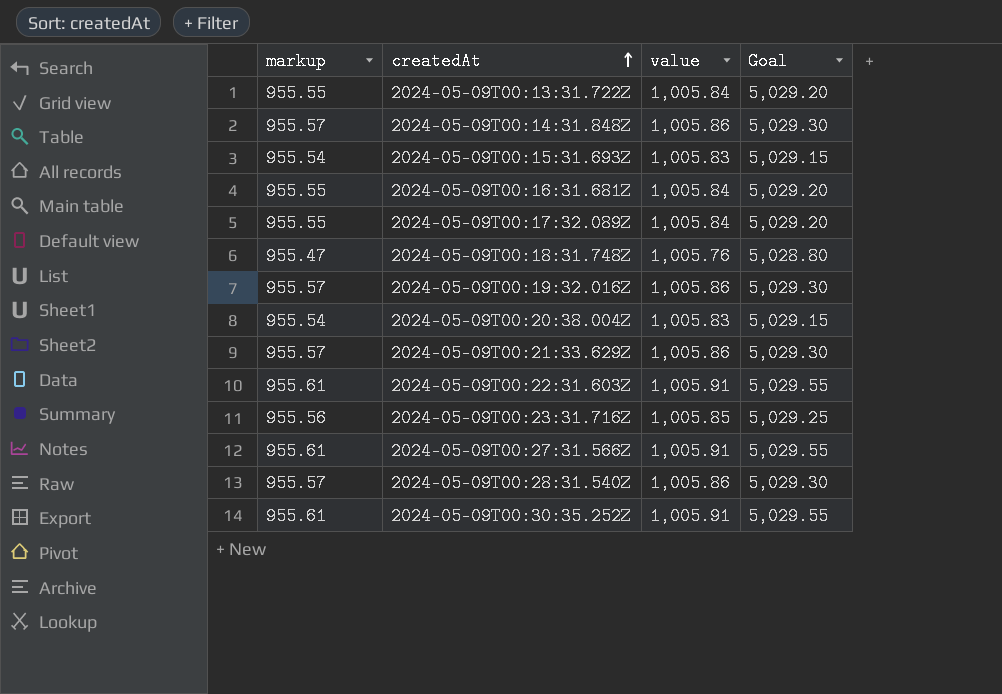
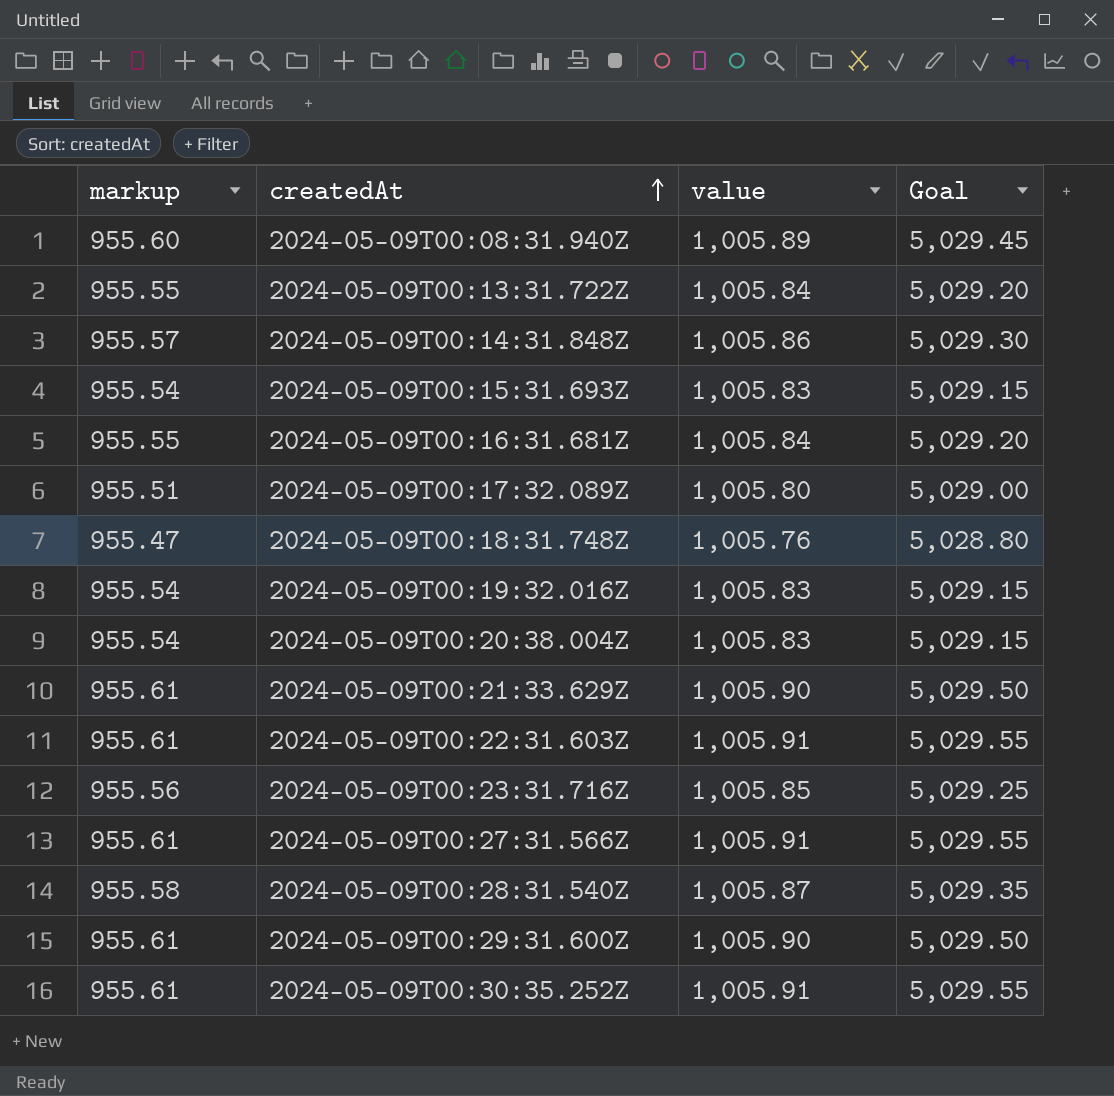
row 2024-05-09T00:08:31.940Z: none -> 955.60 | 1,005.89 | 5,029.45
2024-05-09T00:17:32.089Z | markup: 955.55 -> 955.51
2024-05-09T00:17:32.089Z | value: 1,005.84 -> 1,005.80
2024-05-09T00:17:32.089Z | Goal: 5,029.20 -> 5,029.00
2024-05-09T00:19:32.016Z | markup: 955.57 -> 955.54
2024-05-09T00:19:32.016Z | value: 1,005.86 -> 1,005.83
2024-05-09T00:19:32.016Z | Goal: 5,029.30 -> 5,029.15
2024-05-09T00:21:33.629Z | markup: 955.57 -> 955.61
2024-05-09T00:21:33.629Z | value: 1,005.86 -> 1,005.90
2024-05-09T00:21:33.629Z | Goal: 5,029.30 -> 5,029.50
2024-05-09T00:28:31.540Z | markup: 955.57 -> 955.58
2024-05-09T00:28:31.540Z | value: 1,005.86 -> 1,005.87
2024-05-09T00:28:31.540Z | Goal: 5,029.30 -> 5,029.35
row 2024-05-09T00:29:31.600Z: none -> 955.61 | 1,005.90 | 5,029.50

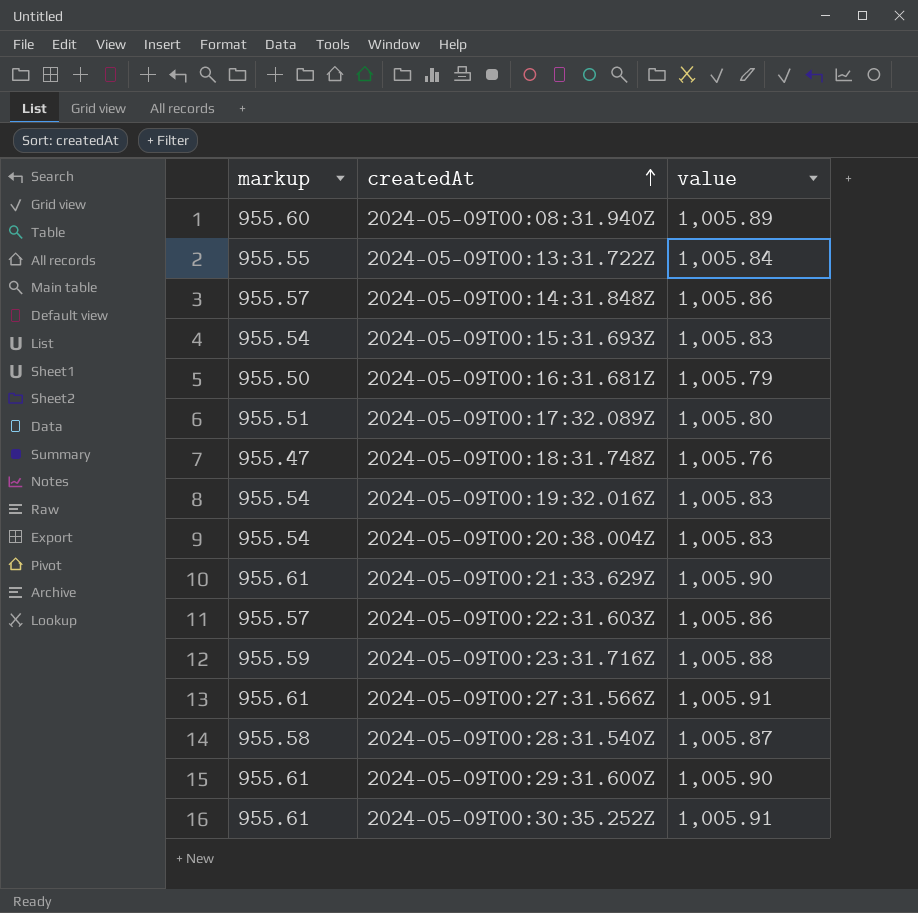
column Goal | formula: [value] * 5 -> none
2024-05-09T00:16:31.681Z | markup: 955.55 -> 955.50
2024-05-09T00:16:31.681Z | value: 1,005.84 -> 1,005.79
2024-05-09T00:22:31.603Z | markup: 955.61 -> 955.57
2024-05-09T00:22:31.603Z | value: 1,005.91 -> 1,005.86
2024-05-09T00:23:31.716Z | markup: 955.56 -> 955.59
2024-05-09T00:23:31.716Z | value: 1,005.85 -> 1,005.88

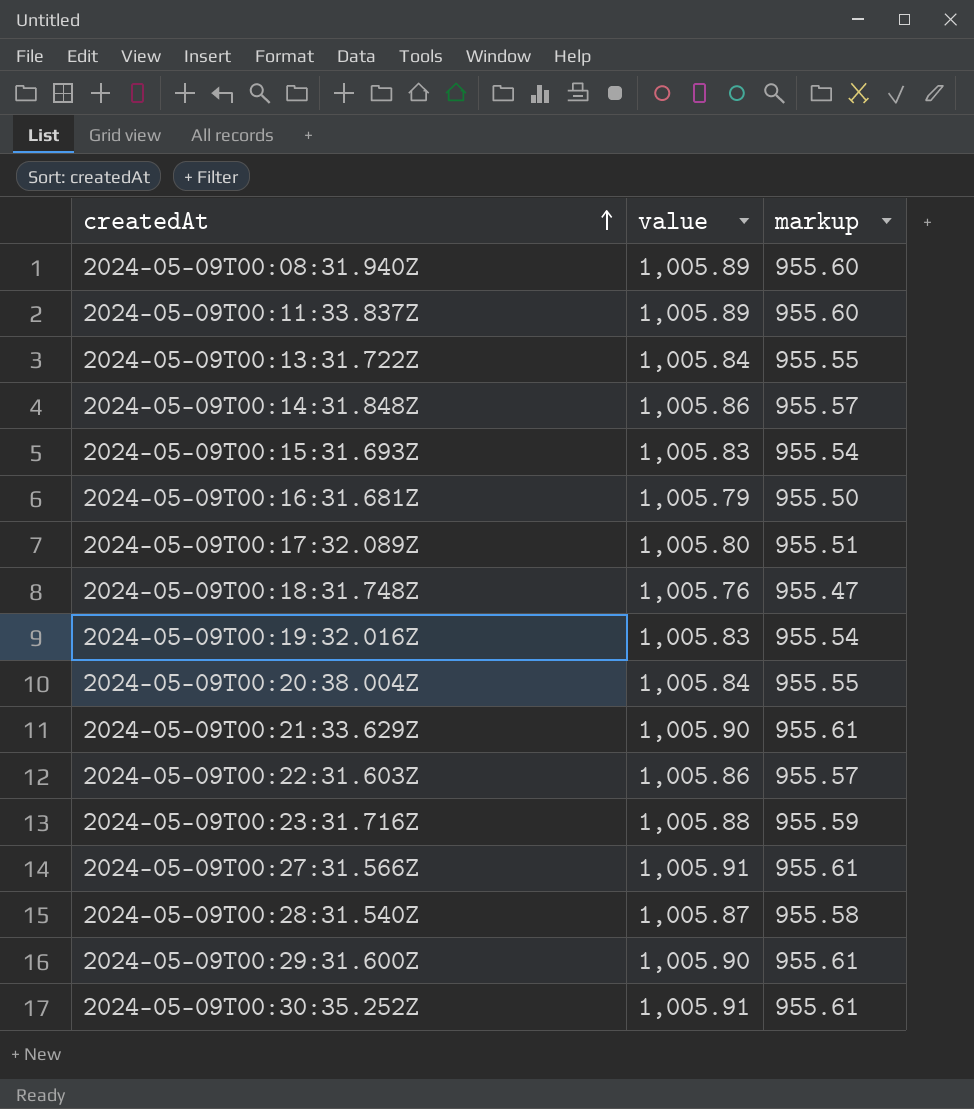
column markup | position: 1 -> 3
row 2024-05-09T00:11:33.837Z: none -> 1,005.89 | 955.60
2024-05-09T00:20:38.004Z | value: 1,005.83 -> 1,005.84
2024-05-09T00:20:38.004Z | markup: 955.54 -> 955.55

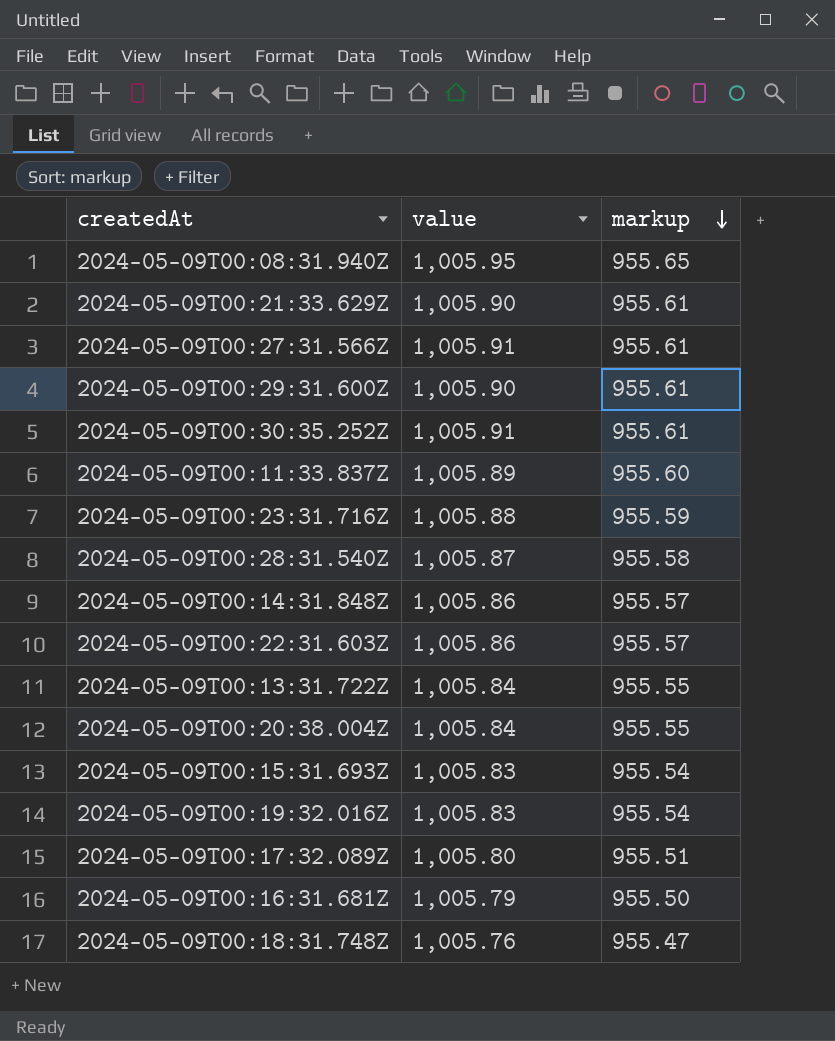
row order: createdAt ascending -> markup descending
2024-05-09T00:08:31.940Z | value: 1,005.89 -> 1,005.95
2024-05-09T00:08:31.940Z | markup: 955.60 -> 955.65

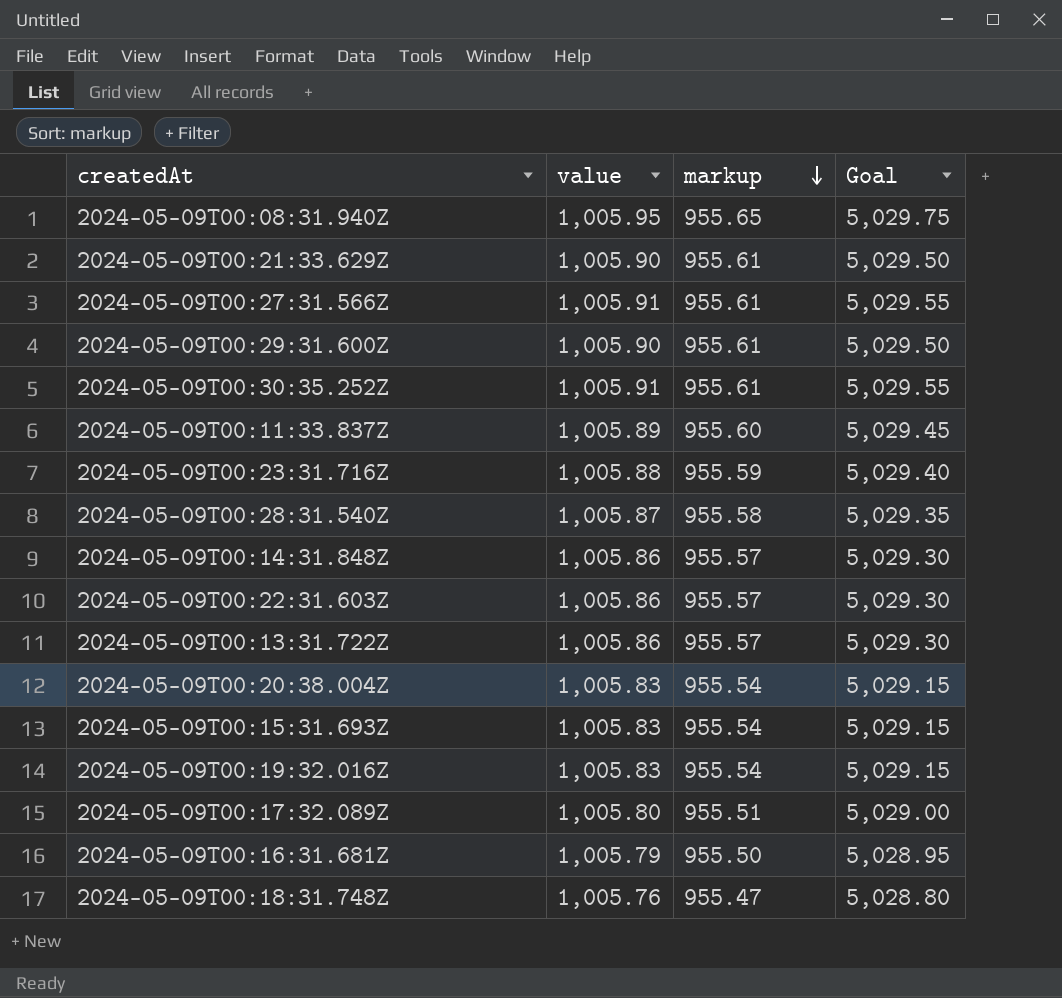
column Goal | formula: none -> [value] * 5
2024-05-09T00:13:31.722Z | value: 1,005.84 -> 1,005.86
2024-05-09T00:13:31.722Z | markup: 955.55 -> 955.57
2024-05-09T00:20:38.004Z | value: 1,005.84 -> 1,005.83
2024-05-09T00:20:38.004Z | markup: 955.55 -> 955.54

